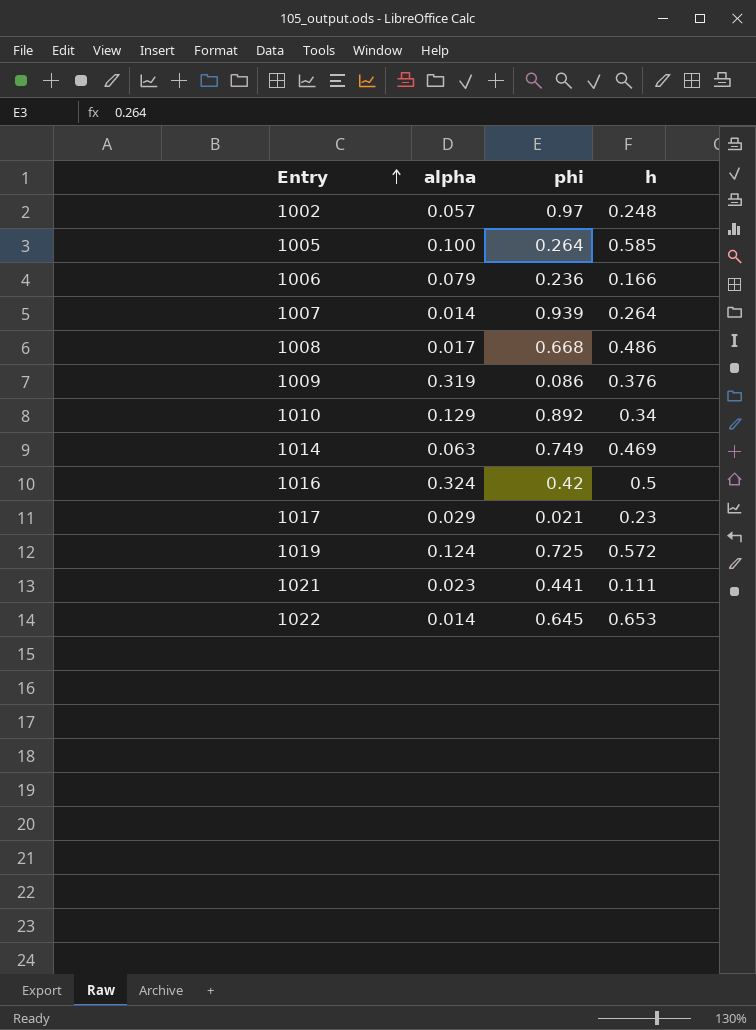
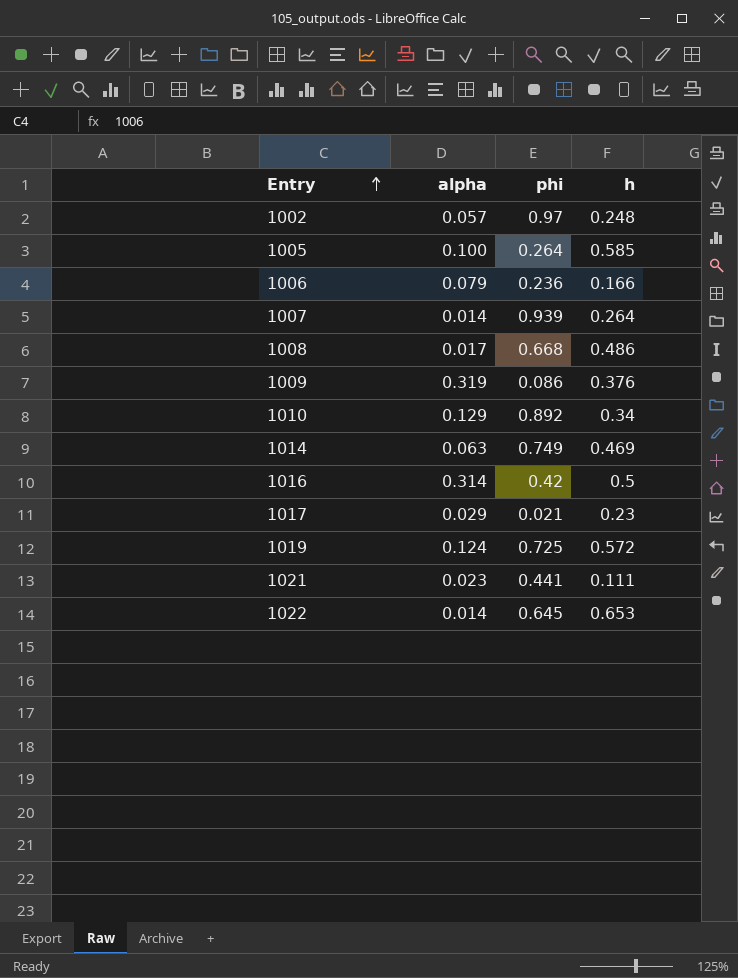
1016 | alpha: 0.324 -> 0.314

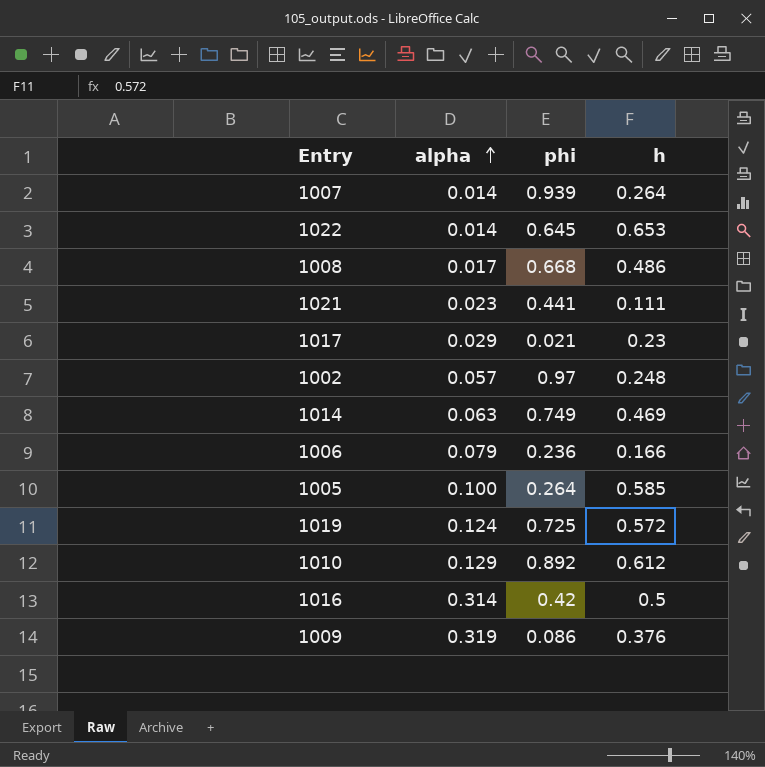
row order: Entry ascending -> alpha ascending
1010 | h: 0.34 -> 0.612

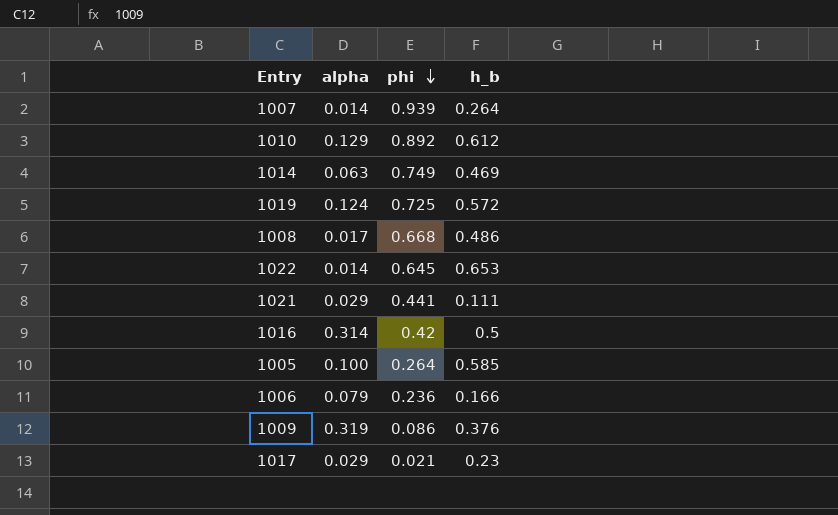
row order: alpha ascending -> phi descending
column name: h -> h_b
row 1002: 0.057 | 0.97 | 0.248 -> none
1021 | alpha: 0.023 -> 0.029

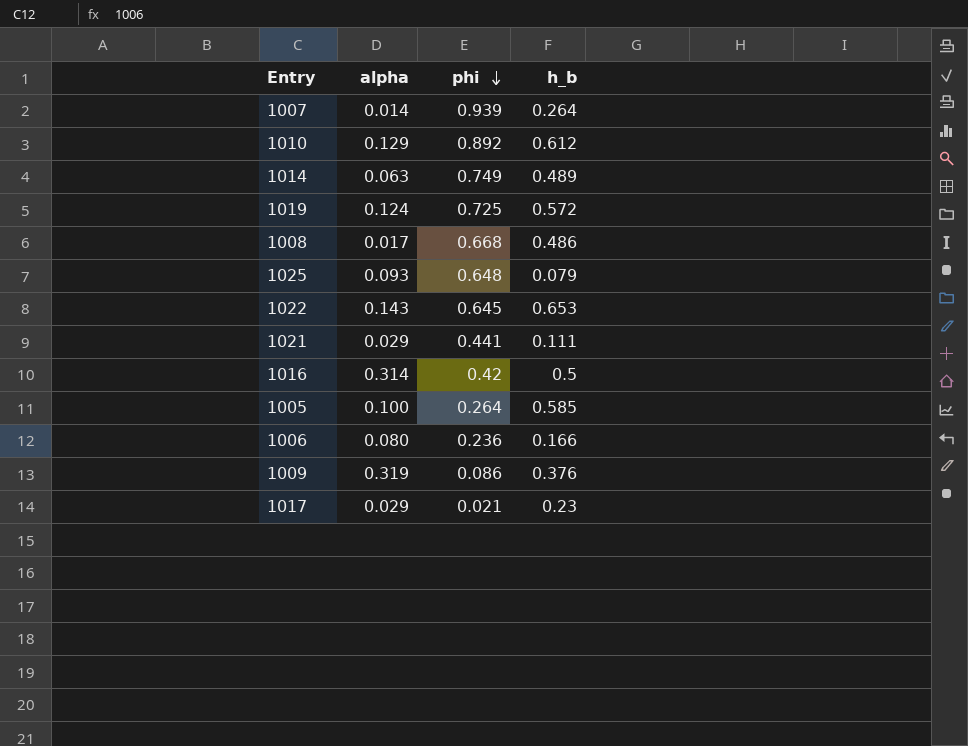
1014 | h_b: 0.469 -> 0.489
row 1025: none -> 0.093 | 0.648 | 0.079
1022 | alpha: 0.014 -> 0.143
1006 | alpha: 0.079 -> 0.080

